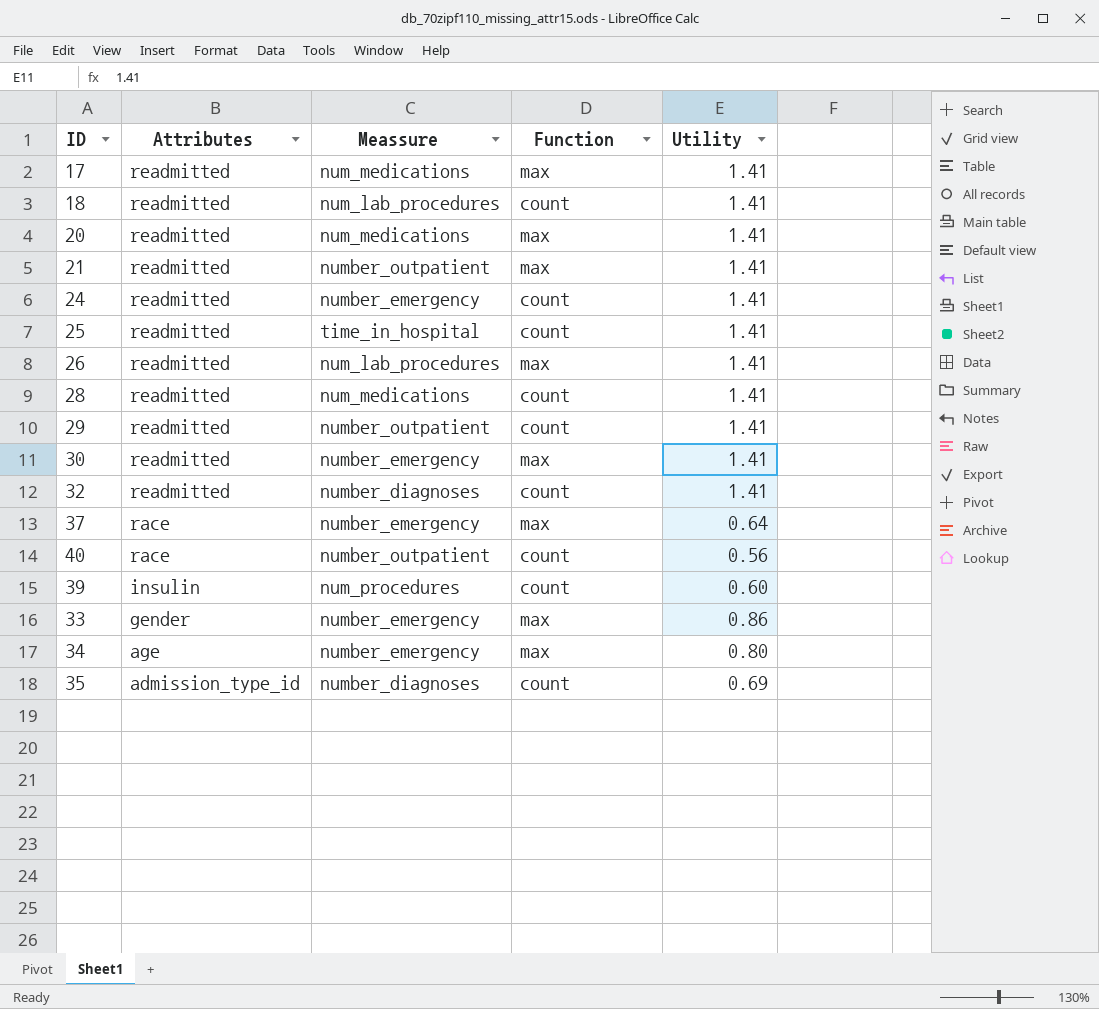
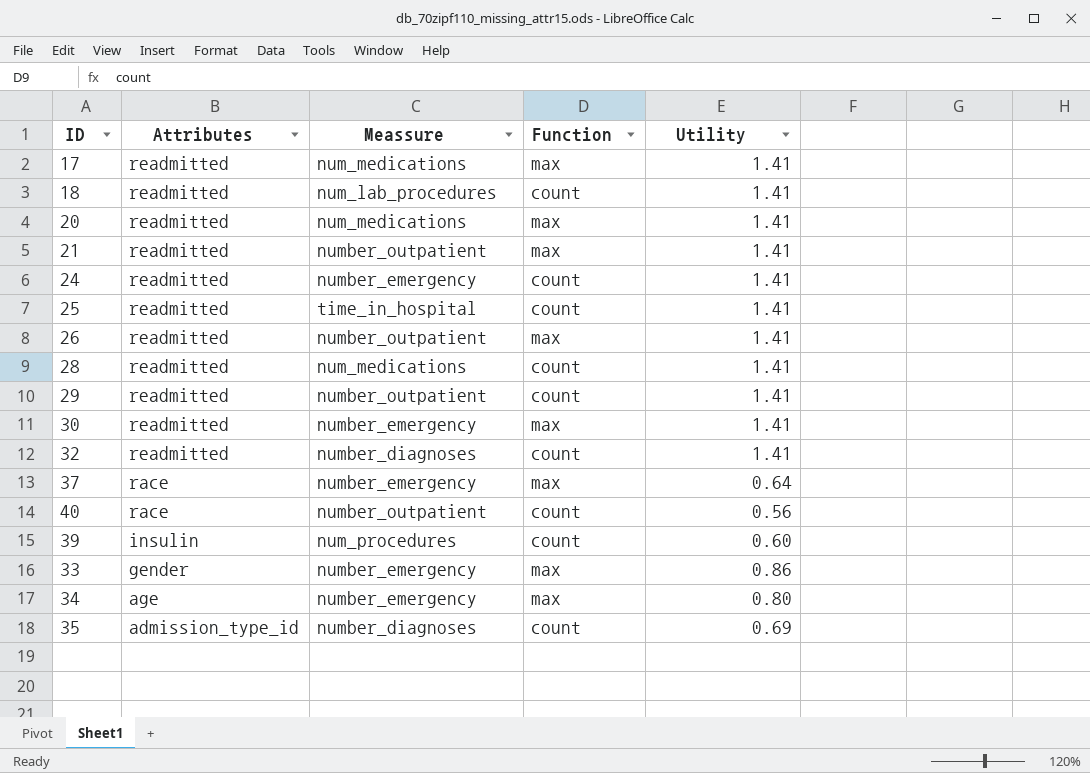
26 | Meassure: num_lab_procedures -> number_outpatient

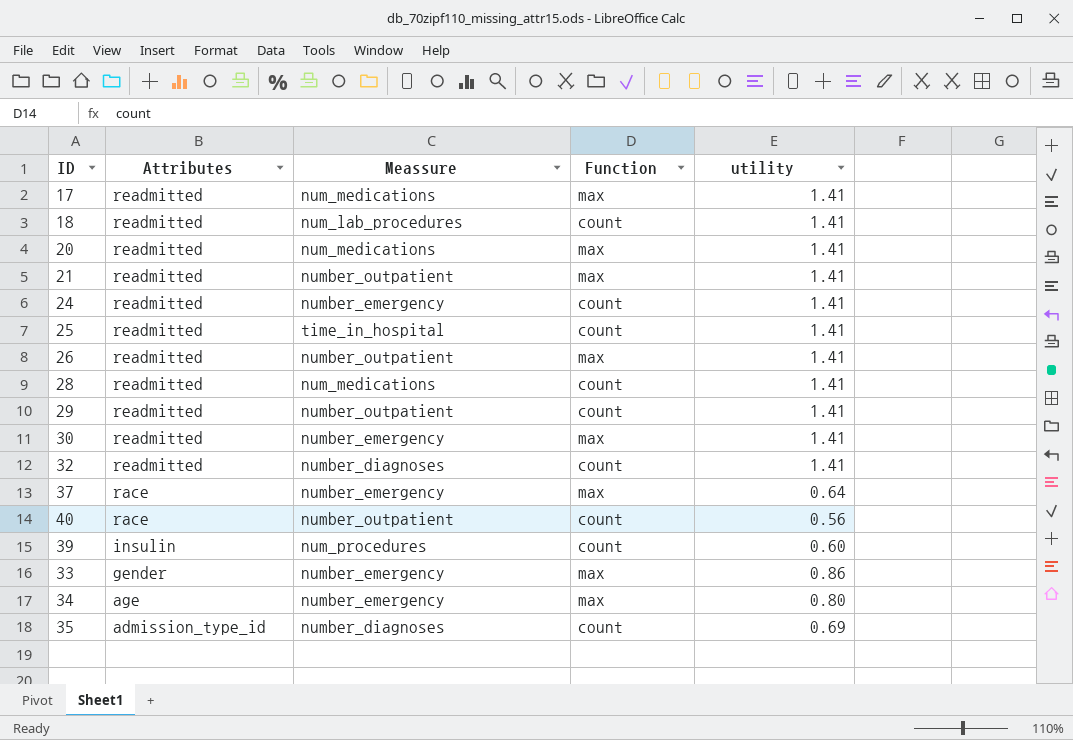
column name: Utility -> utility

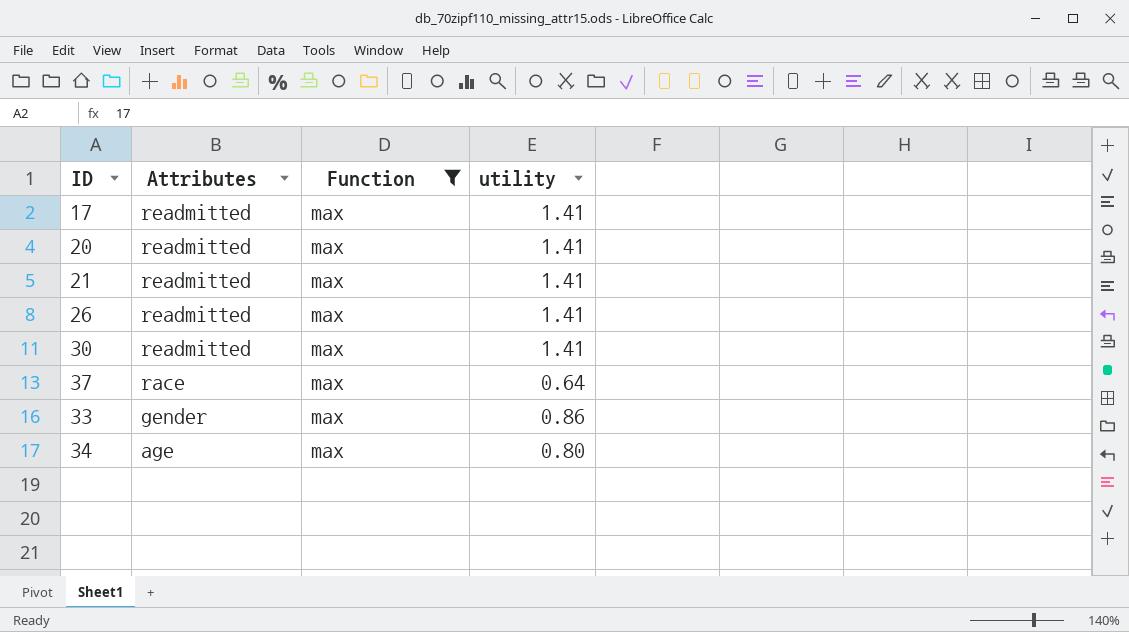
filter: none -> Function = max
column Meassure | position: 3 -> none

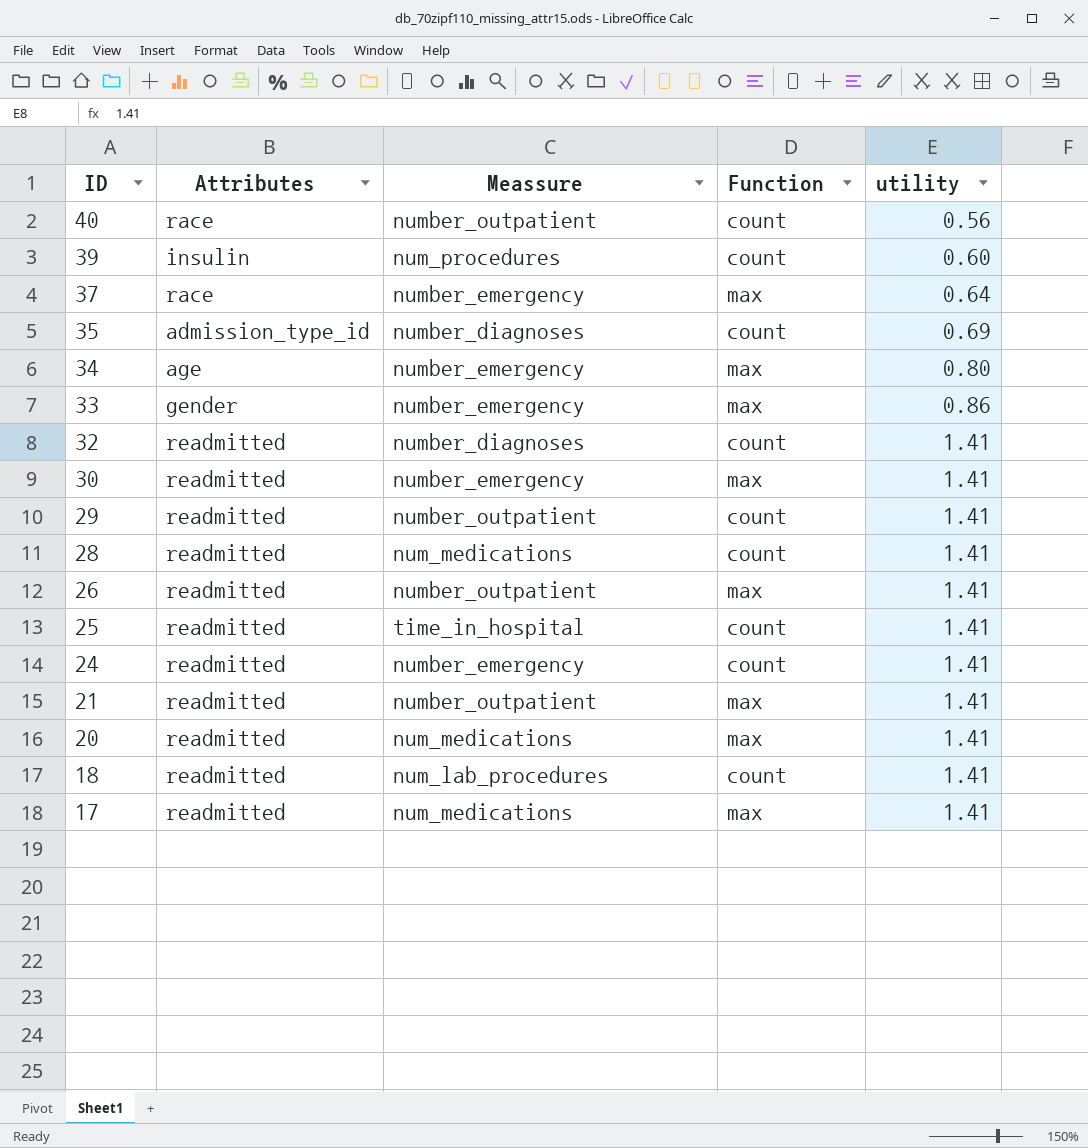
filter: Function = max -> none
row order: Attributes descending -> ID descending
column Meassure | position: none -> 3

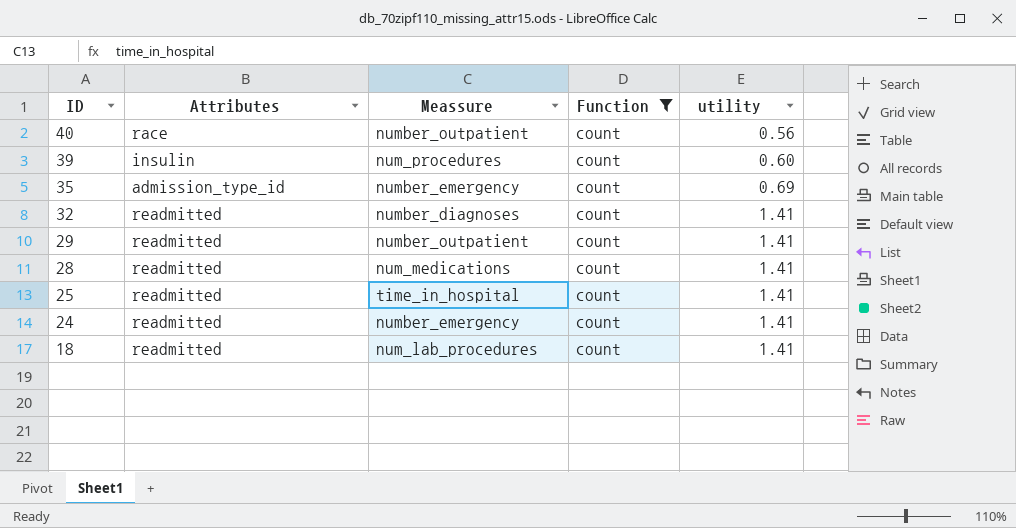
filter: none -> Function = count
35 | Meassure: number_diagnoses -> number_emergency

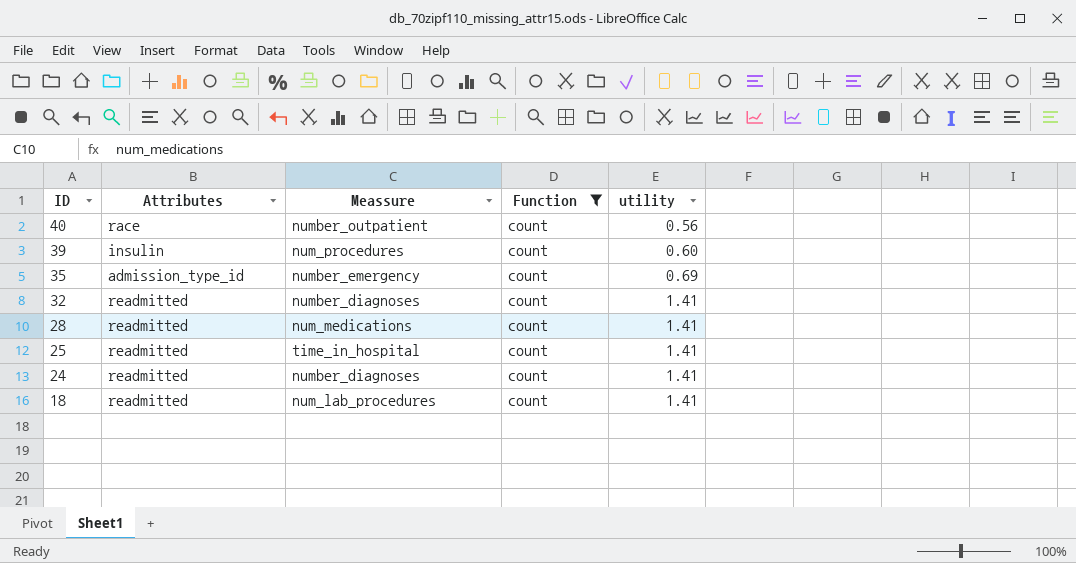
row 29: readmitted | number_outpatient | count | 1.41 -> none
24 | Meassure: number_emergency -> number_diagnoses

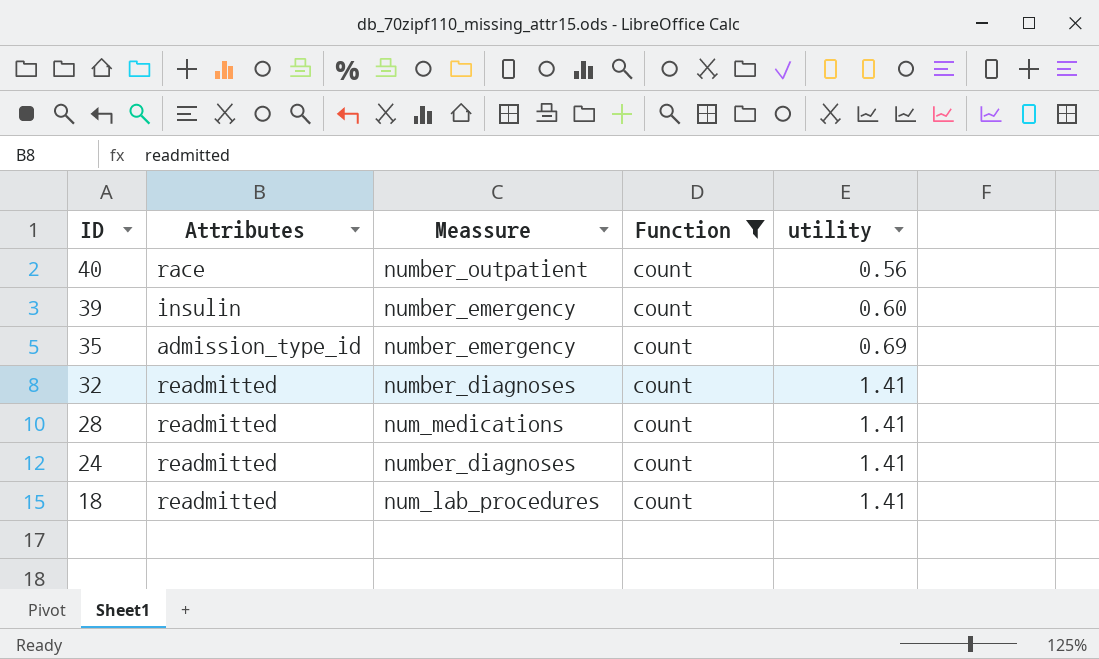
row 25: readmitted | time_in_hospital | count | 1.41 -> none
39 | Meassure: num_procedures -> number_emergency

